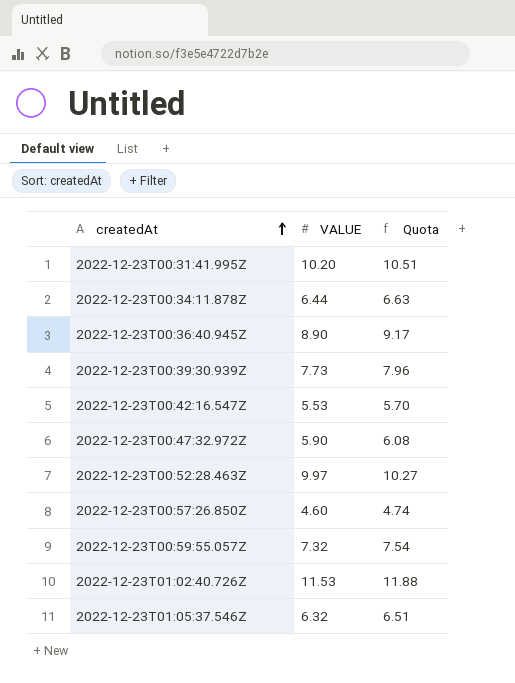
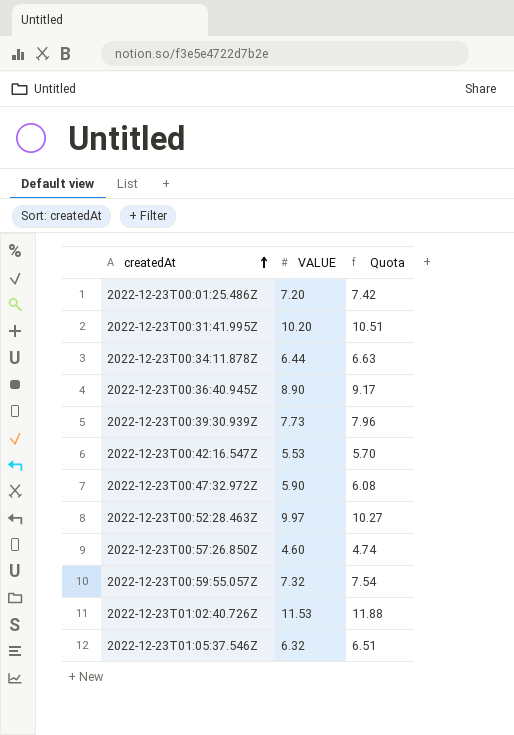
row 2022-12-23T00:01:25.486Z: none -> 7.20 | 7.42

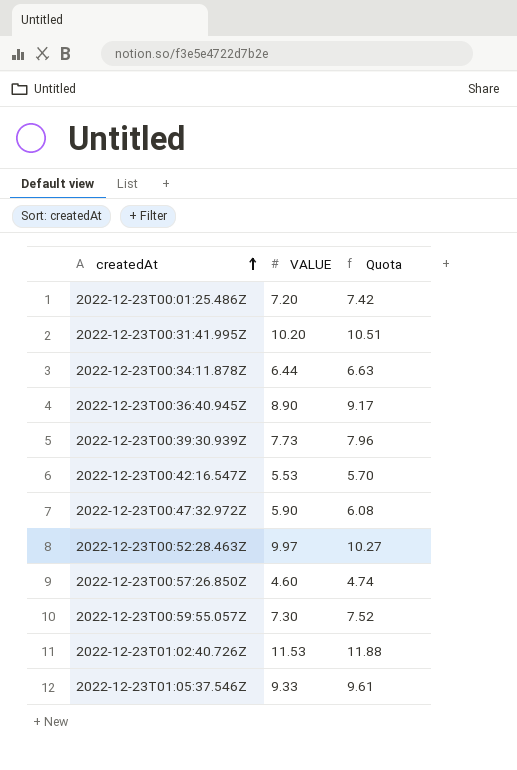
2022-12-23T00:59:55.057Z | VALUE: 7.32 -> 7.30
2022-12-23T00:59:55.057Z | Quota: 7.54 -> 7.52
2022-12-23T01:05:37.546Z | VALUE: 6.32 -> 9.33
2022-12-23T01:05:37.546Z | Quota: 6.51 -> 9.61

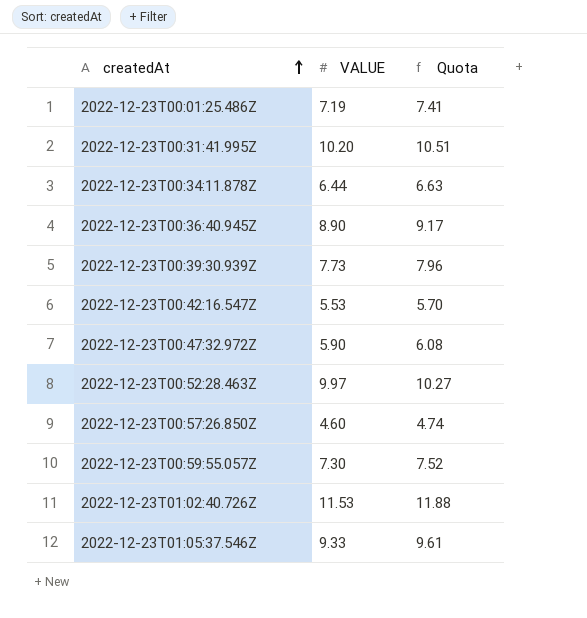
2022-12-23T00:01:25.486Z | VALUE: 7.20 -> 7.19
2022-12-23T00:01:25.486Z | Quota: 7.42 -> 7.41

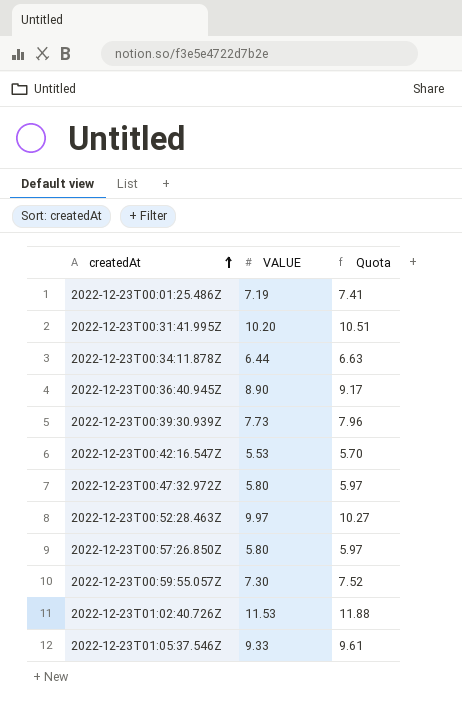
2022-12-23T00:47:32.972Z | VALUE: 5.90 -> 5.80
2022-12-23T00:47:32.972Z | Quota: 6.08 -> 5.97
2022-12-23T00:57:26.850Z | VALUE: 4.60 -> 5.80
2022-12-23T00:57:26.850Z | Quota: 4.74 -> 5.97

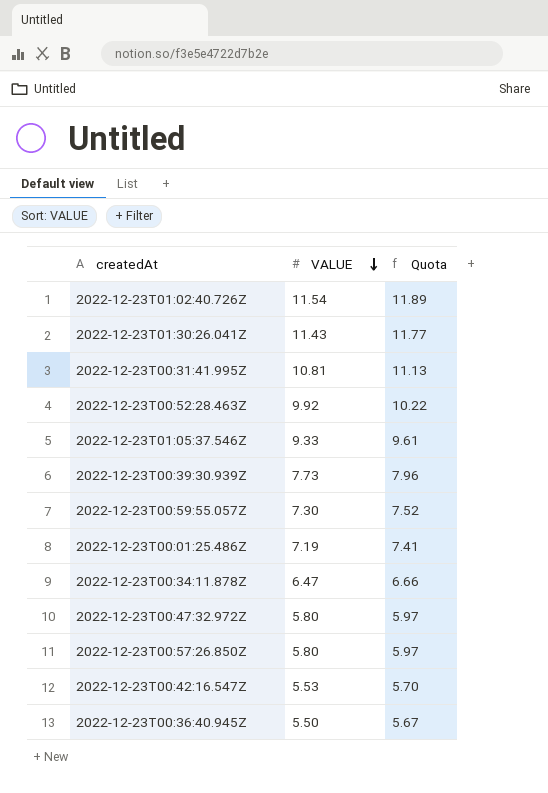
row order: createdAt ascending -> VALUE descending
2022-12-23T01:02:40.726Z | VALUE: 11.53 -> 11.54
2022-12-23T01:02:40.726Z | Quota: 11.88 -> 11.89
row 2022-12-23T01:30:26.041Z: none -> 11.43 | 11.77
2022-12-23T00:31:41.995Z | VALUE: 10.20 -> 10.81
2022-12-23T00:31:41.995Z | Quota: 10.51 -> 11.13
2022-12-23T00:52:28.463Z | VALUE: 9.97 -> 9.92
2022-12-23T00:52:28.463Z | Quota: 10.27 -> 10.22
2022-12-23T00:34:11.878Z | VALUE: 6.44 -> 6.47
2022-12-23T00:34:11.878Z | Quota: 6.63 -> 6.66
2022-12-23T00:36:40.945Z | VALUE: 8.90 -> 5.50
2022-12-23T00:36:40.945Z | Quota: 9.17 -> 5.67

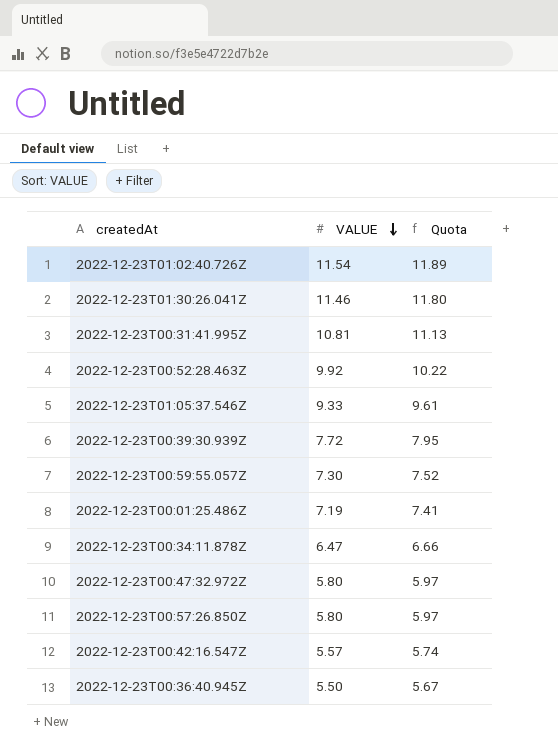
2022-12-23T01:30:26.041Z | VALUE: 11.43 -> 11.46
2022-12-23T01:30:26.041Z | Quota: 11.77 -> 11.80
2022-12-23T00:39:30.939Z | VALUE: 7.73 -> 7.72
2022-12-23T00:39:30.939Z | Quota: 7.96 -> 7.95
2022-12-23T00:42:16.547Z | VALUE: 5.53 -> 5.57
2022-12-23T00:42:16.547Z | Quota: 5.70 -> 5.74

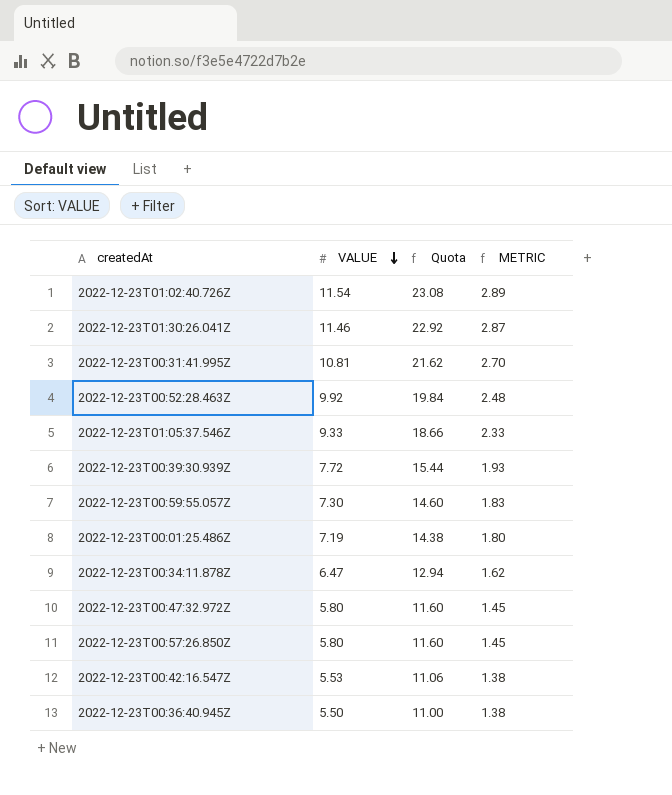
column Quota | formula: [VALUE] * 1.03 -> [VALUE] * 2
column METRIC | formula: none -> [VALUE] * 0.25
2022-12-23T00:42:16.547Z | VALUE: 5.57 -> 5.53

